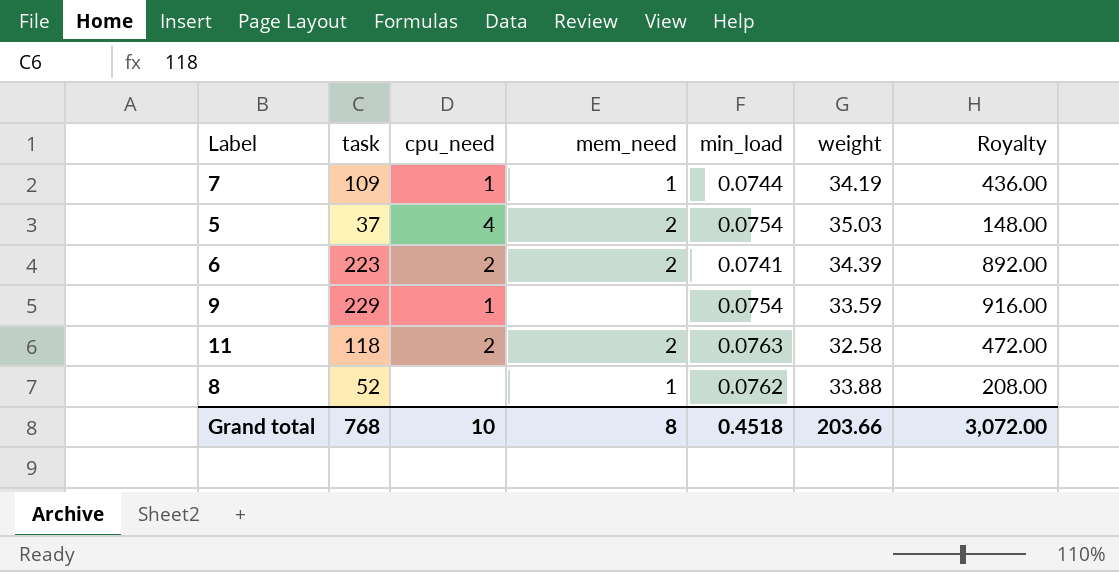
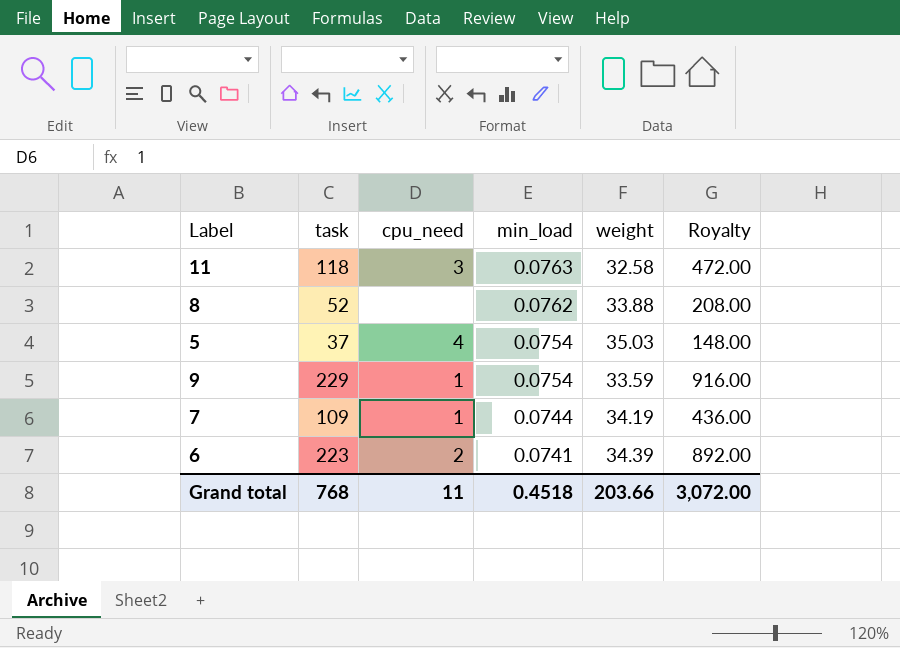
row order: none -> min_load descending
column mem_need | position: 4 -> none
11 | cpu_need: 2 -> 3
Grand total | cpu_need: 10 -> 11

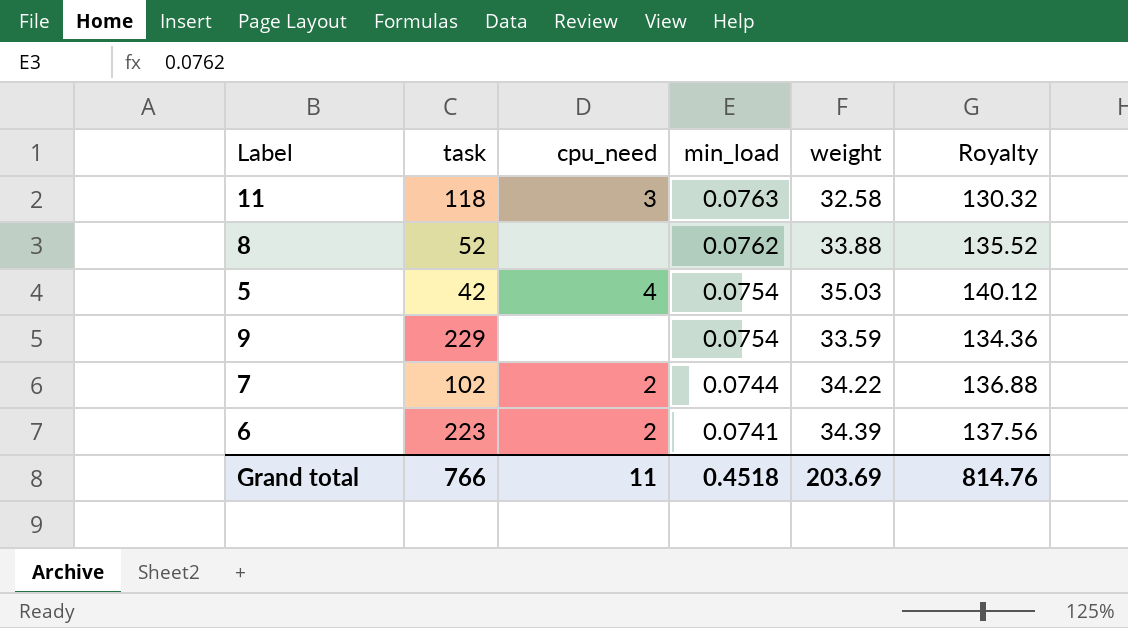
column Royalty | formula: [task] * 4 -> [weight] * 4
5 | task: 37 -> 42
9 | cpu_need: 1 -> none
7 | task: 109 -> 102
7 | cpu_need: 1 -> 2
7 | weight: 34.19 -> 34.22
Grand total | task: 768 -> 766
Grand total | weight: 203.66 -> 203.69
Grand total | Royalty: 3,072.00 -> 814.76

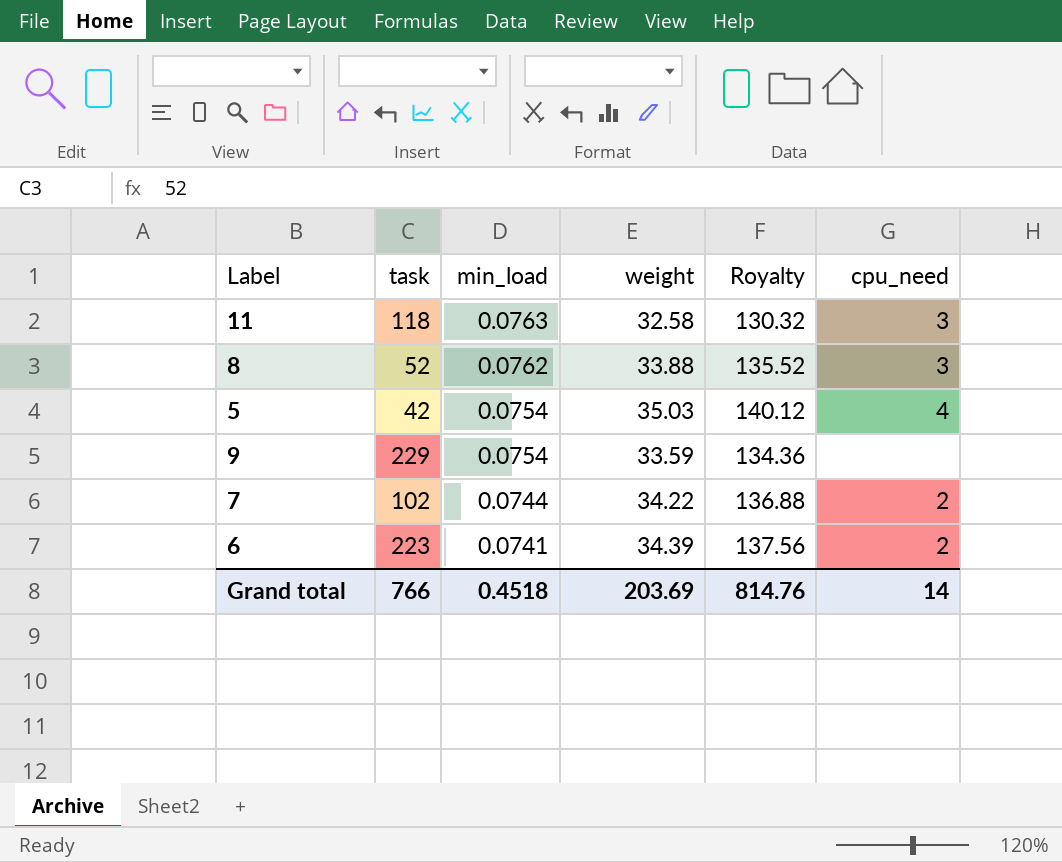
column cpu_need | position: 3 -> 6
8 | cpu_need: none -> 3
Grand total | cpu_need: 11 -> 14

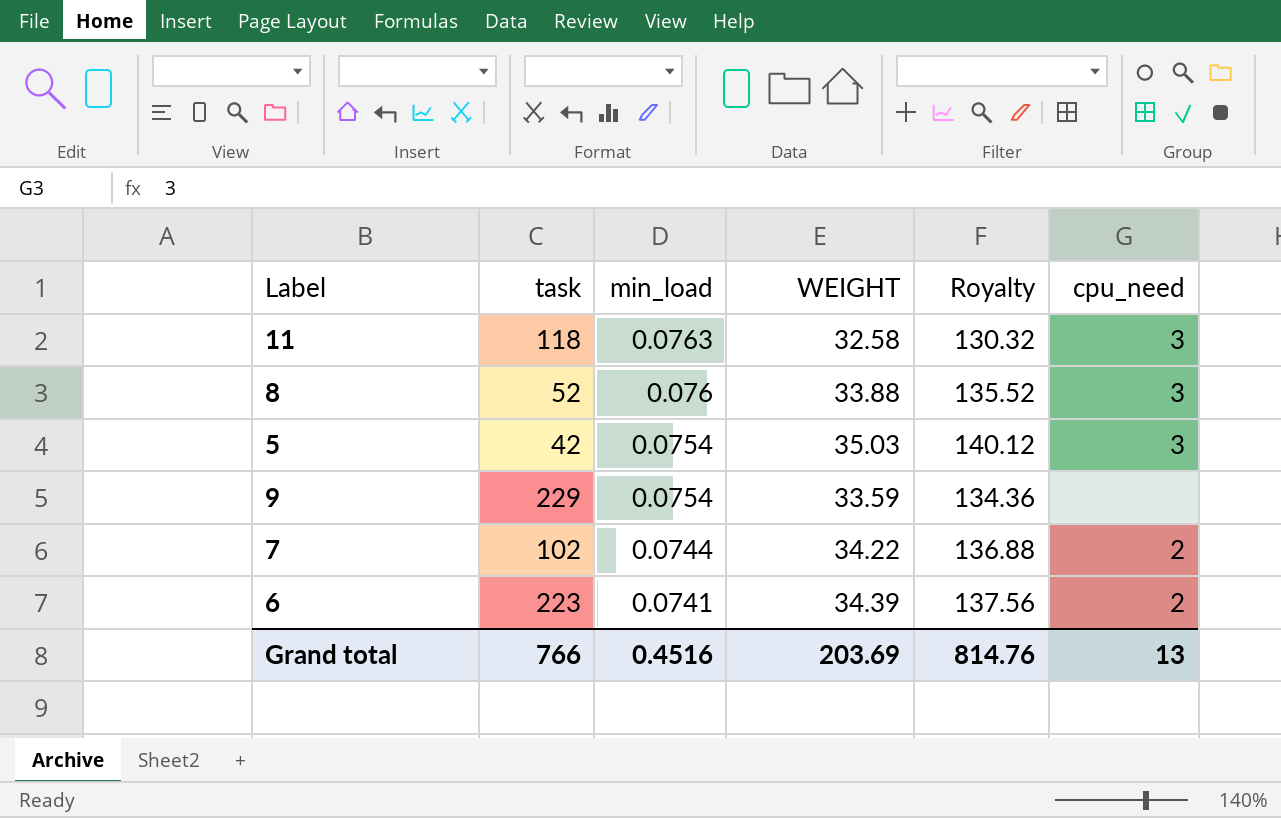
column name: weight -> WEIGHT
8 | min_load: 0.0762 -> 0.076
5 | cpu_need: 4 -> 3
Grand total | min_load: 0.4518 -> 0.4516
Grand total | cpu_need: 14 -> 13

